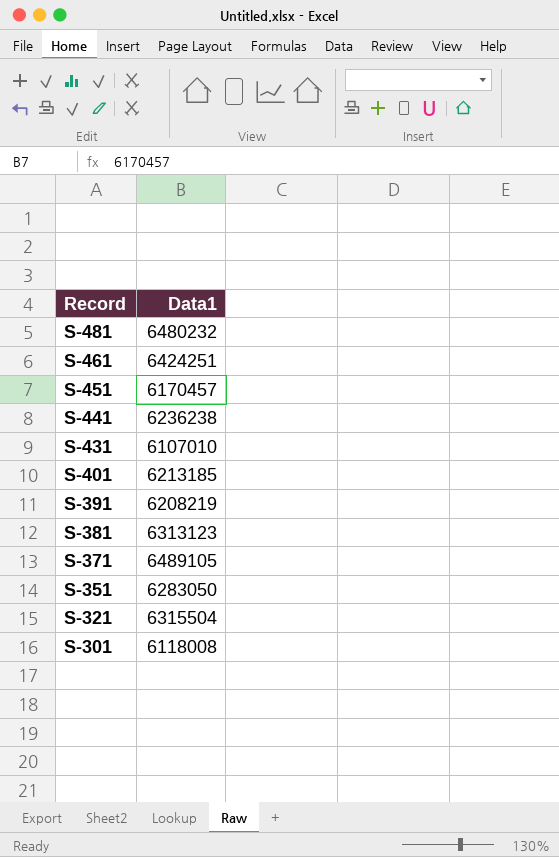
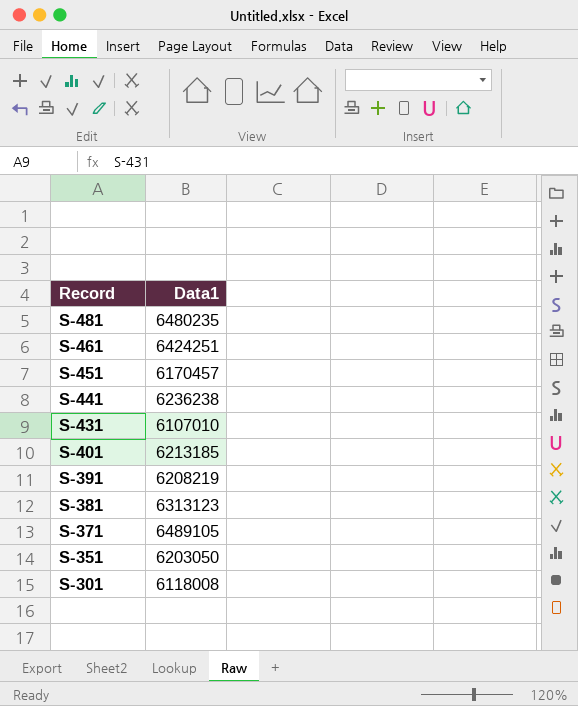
row S-321: 6315504 -> none
S-481 | Data1: 6480232 -> 6480235
S-351 | Data1: 6283050 -> 6203050

